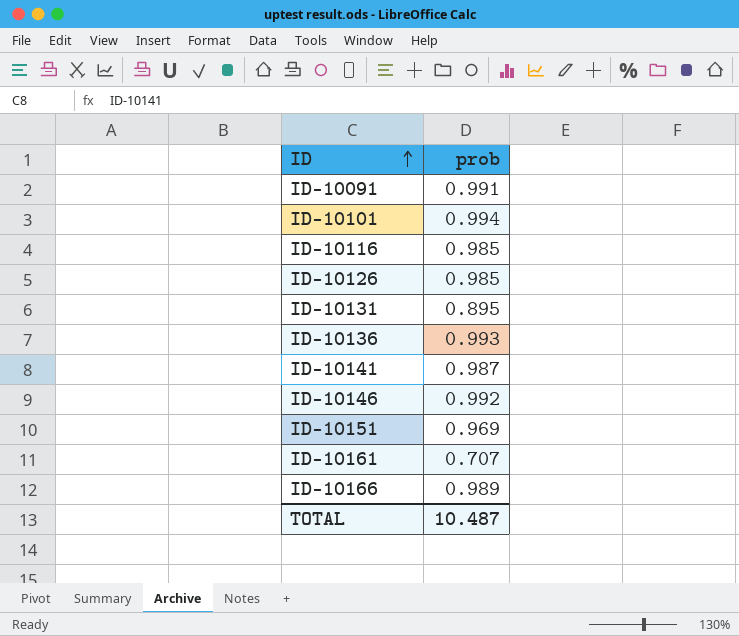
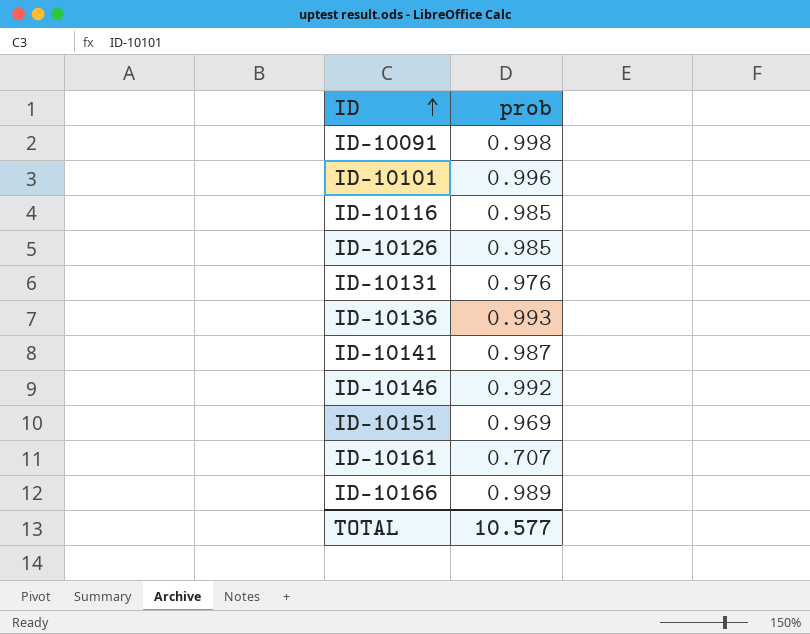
ID-10091 | prob: 0.991 -> 0.998
ID-10101 | prob: 0.994 -> 0.996
ID-10131 | prob: 0.895 -> 0.976
TOTAL | prob: 10.487 -> 10.577

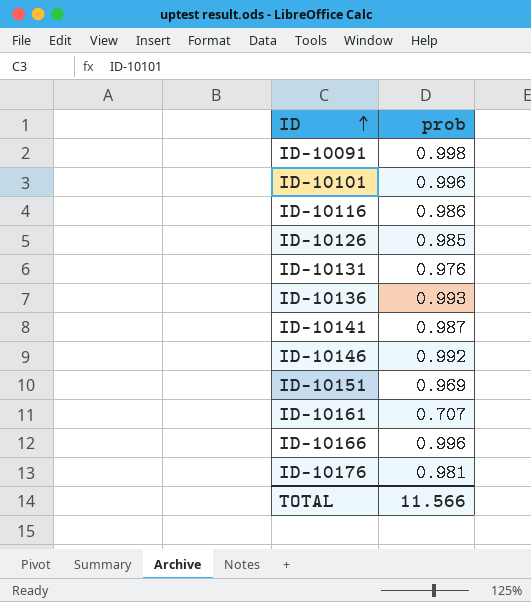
ID-10116 | prob: 0.985 -> 0.986
ID-10166 | prob: 0.989 -> 0.996
row ID-10176: none -> 0.981
TOTAL | prob: 10.577 -> 11.566

